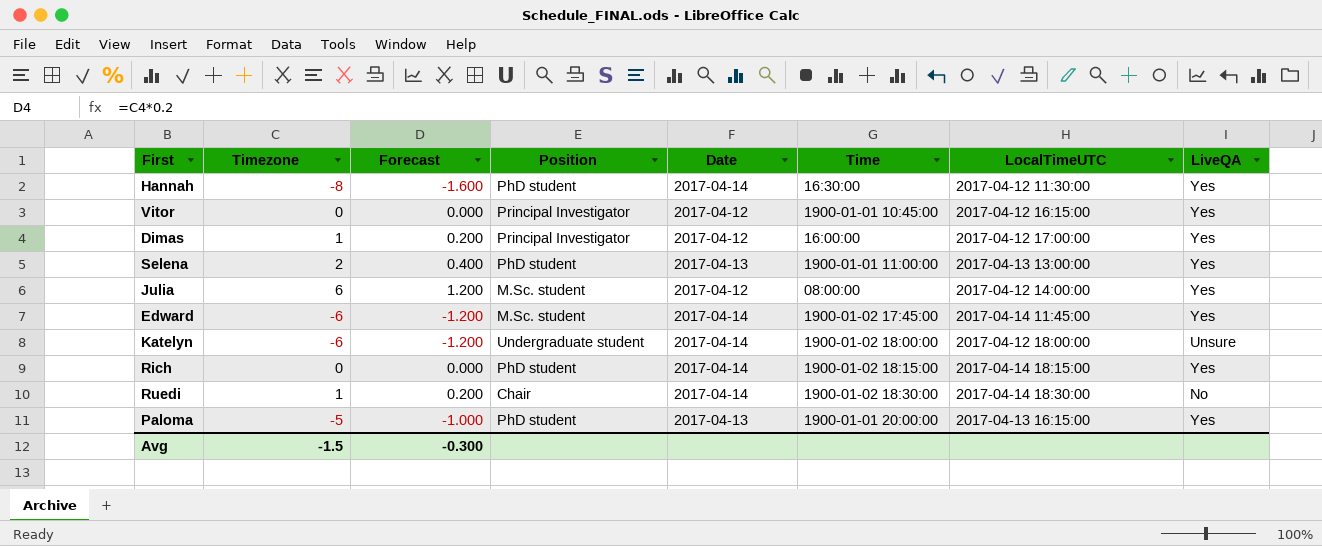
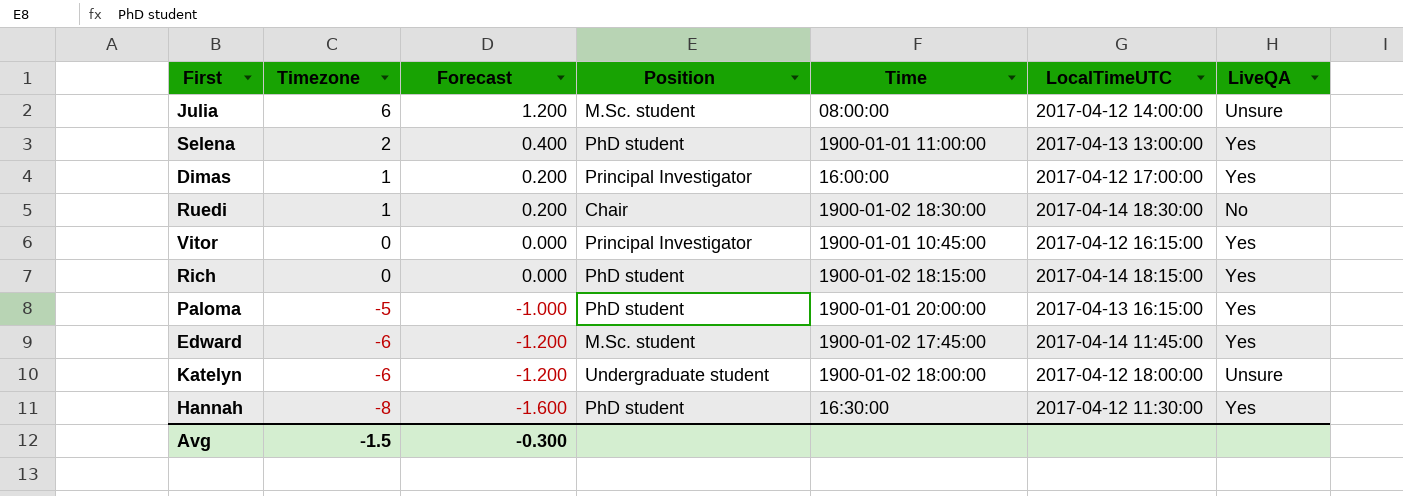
row order: none -> Timezone descending
column Date | position: 5 -> none
Julia | LiveQA: Yes -> Unsure

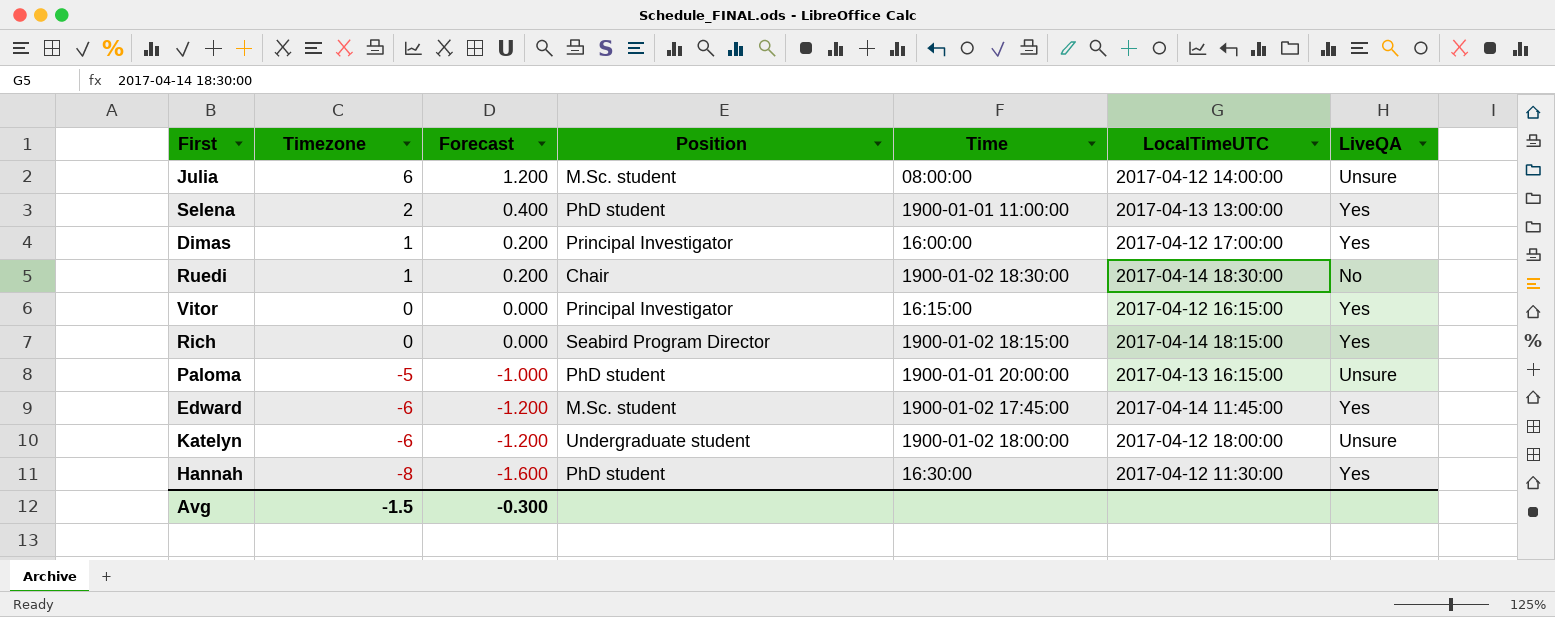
Vitor | Time: 1900-01-01 10:45:00 -> 16:15:00
Rich | Position: PhD student -> Seabird Program Director
Paloma | LiveQA: Yes -> Unsure

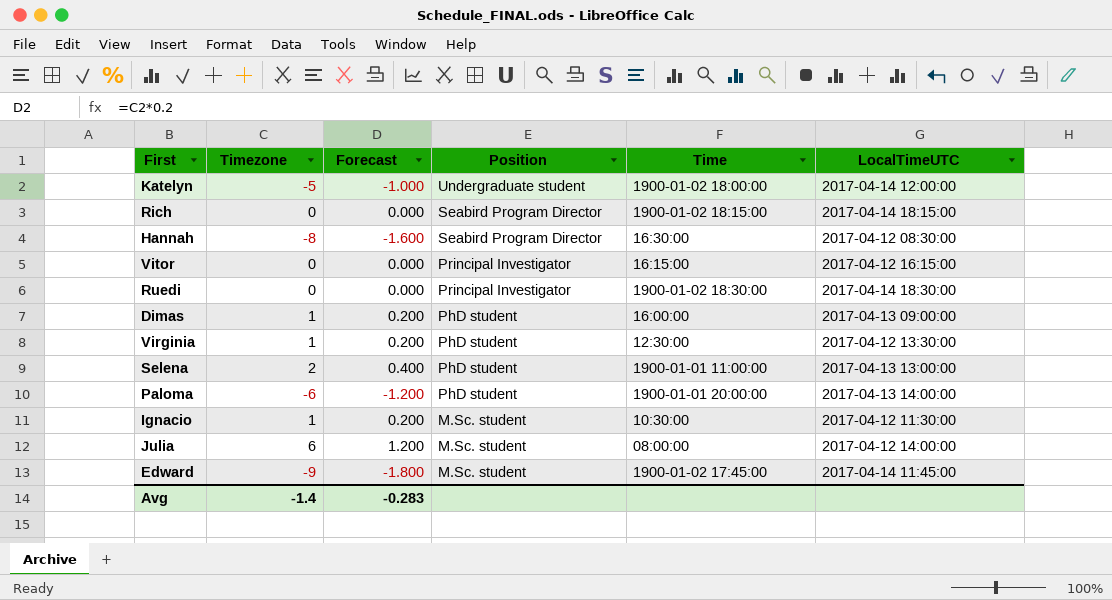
row order: Timezone descending -> Position descending
column LiveQA | position: 7 -> none
Katelyn | Timezone: -6 -> -5
Katelyn | Forecast: -1.200 -> -1.000
Katelyn | LocalTimeUTC: 2017-04-12 18:00:00 -> 2017-04-14 12:00:00
Hannah | Position: PhD student -> Seabird Program Director
Hannah | LocalTimeUTC: 2017-04-12 11:30:00 -> 2017-04-12 08:30:00
Ruedi | Timezone: 1 -> 0
Ruedi | Forecast: 0.200 -> 0.000
Ruedi | Position: Chair -> Principal Investigator
Dimas | Position: Principal Investigator -> PhD student
Dimas | LocalTimeUTC: 2017-04-12 17:00:00 -> 2017-04-13 09:00:00
row Virginia: none -> 1 | 0.200 | PhD student | 12:30:00 | 2017-04-12 13:30:00
Paloma | Timezone: -5 -> -6
Paloma | Forecast: -1.000 -> -1.200
Paloma | LocalTimeUTC: 2017-04-13 16:15:00 -> 2017-04-13 14:00:00
row Ignacio: none -> 1 | 0.200 | M.Sc. student | 10:30:00 | 2017-04-12 11:30:00
Edward | Timezone: -6 -> -9
Edward | Forecast: -1.200 -> -1.800
Avg | Timezone: -1.5 -> -1.4
Avg | Forecast: -0.300 -> -0.283

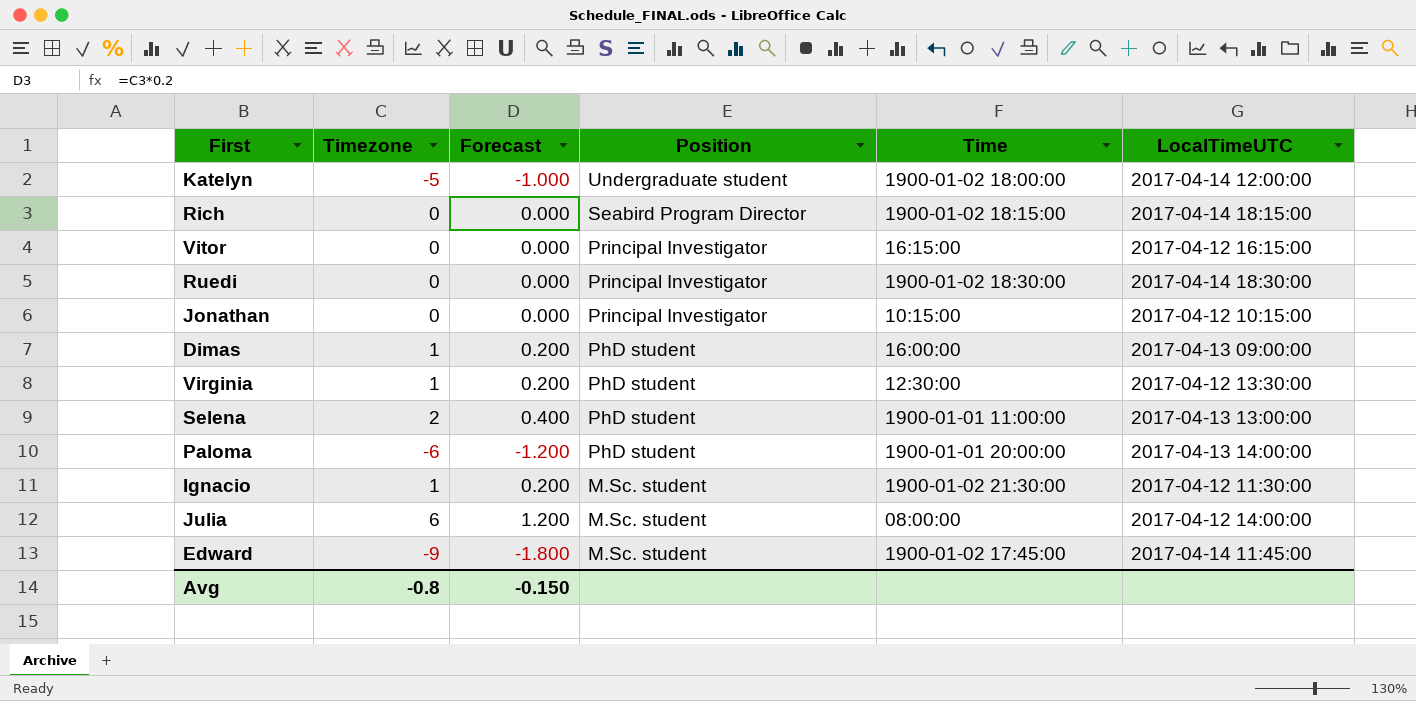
row Hannah: -8 | -1.600 | Seabird Program Director | 16:30:00 | 2017-04-12 08:30:00 -> none
row Jonathan: none -> 0 | 0.000 | Principal Investigator | 10:15:00 | 2017-04-12 10:15:00
Ignacio | Time: 10:30:00 -> 1900-01-02 21:30:00
Avg | Timezone: -1.4 -> -0.8
Avg | Forecast: -0.283 -> -0.150

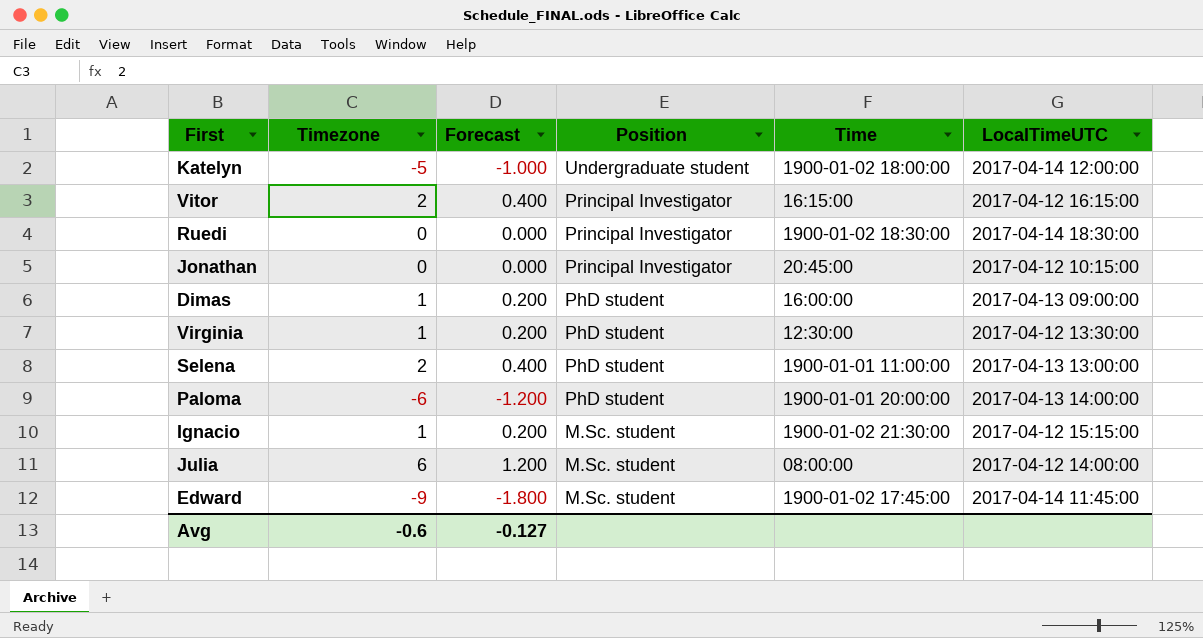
row Rich: 0 | 0.000 | Seabird Program Director | 1900-01-02 18:15:00 | 2017-04-14 18:15:00 -> none
Vitor | Timezone: 0 -> 2
Vitor | Forecast: 0.000 -> 0.400
Jonathan | Time: 10:15:00 -> 20:45:00
Ignacio | LocalTimeUTC: 2017-04-12 11:30:00 -> 2017-04-12 15:15:00
Avg | Timezone: -0.8 -> -0.6
Avg | Forecast: -0.150 -> -0.127

